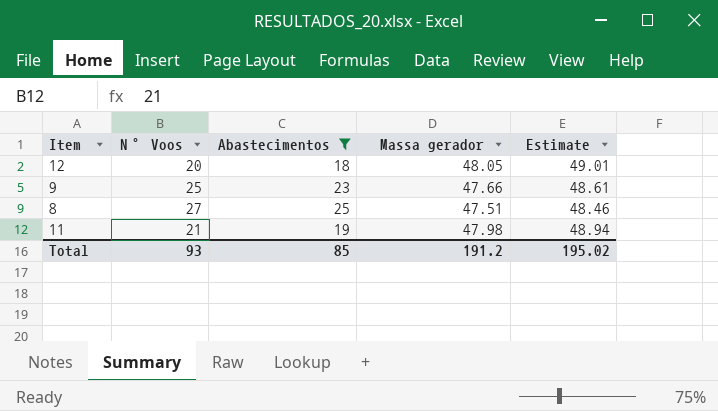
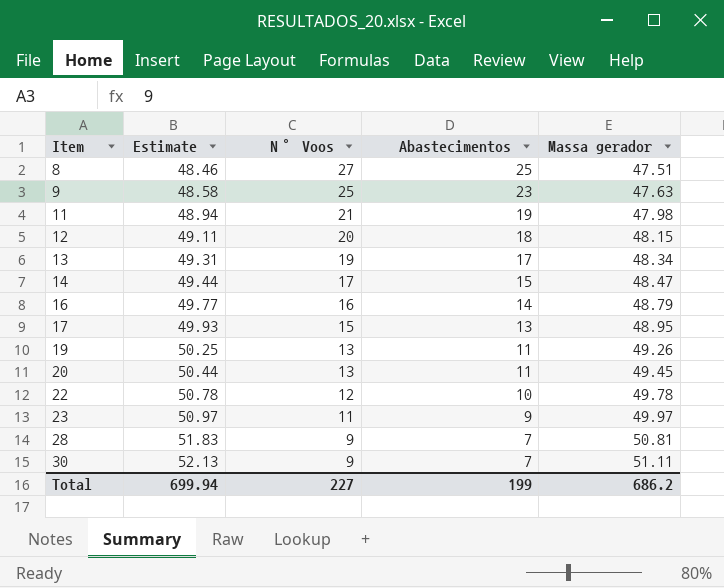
filter: Abastecimentos >= 18 -> none
row order: none -> Item ascending
column Estimate | position: 5 -> 2
9 | Estimate: 48.61 -> 48.58
9 | Massa gerador: 47.66 -> 47.63
12 | Estimate: 49.01 -> 49.11
12 | Massa gerador: 48.05 -> 48.15
Total | Estimate: 195.02 -> 699.94
Total | N° Voos: 93 -> 227
Total | Abastecimentos: 85 -> 199
Total | Massa gerador: 191.2 -> 686.2

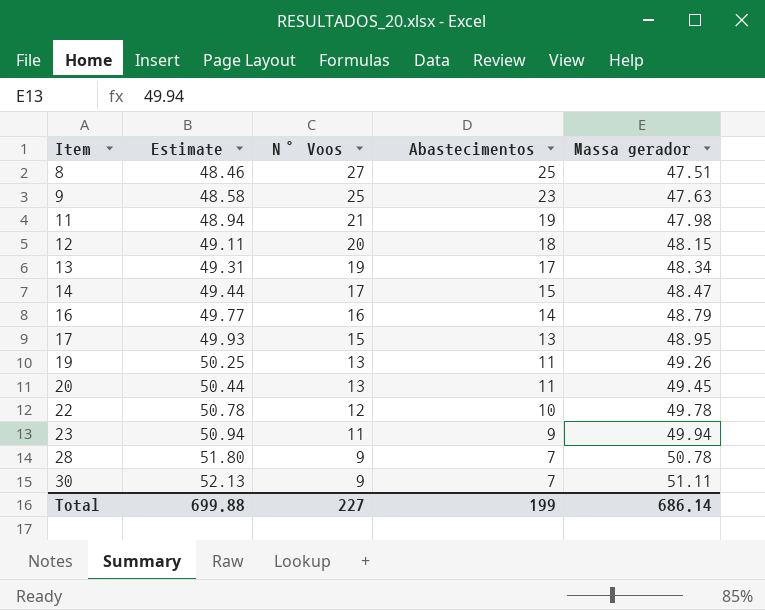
23 | Estimate: 50.97 -> 50.94
23 | Massa gerador: 49.97 -> 49.94
28 | Estimate: 51.83 -> 51.80
28 | Massa gerador: 50.81 -> 50.78
Total | Estimate: 699.94 -> 699.88
Total | Massa gerador: 686.2 -> 686.14

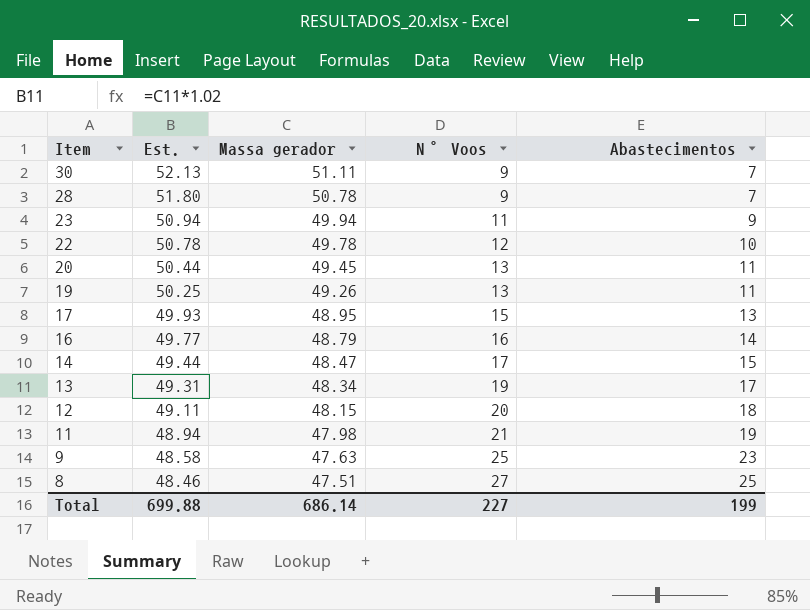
row order: Item ascending -> Item descending
column name: Estimate -> Est.
column Massa gerador | position: 5 -> 3

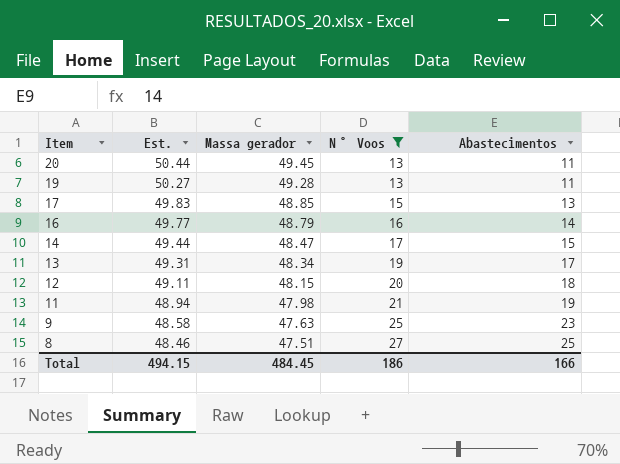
filter: none -> N° Voos >= 13
19 | Est.: 50.25 -> 50.27
19 | Massa gerador: 49.26 -> 49.28
17 | Est.: 49.93 -> 49.83
17 | Massa gerador: 48.95 -> 48.85
Total | Est.: 699.88 -> 494.15
Total | Massa gerador: 686.14 -> 484.45
Total | N° Voos: 227 -> 186
Total | Abastecimentos: 199 -> 166

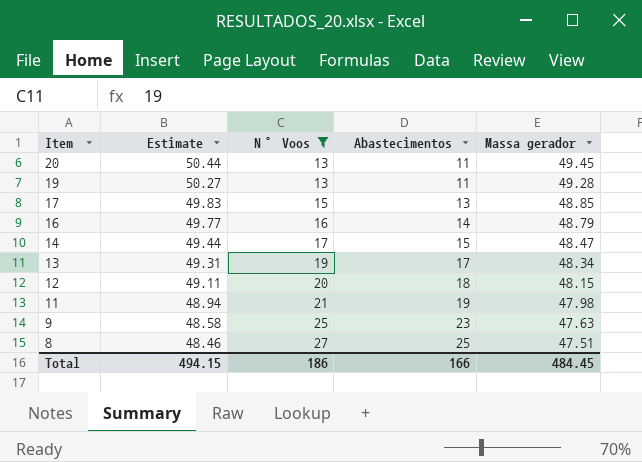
column name: Est. -> Estimate
column Massa gerador | position: 3 -> 5

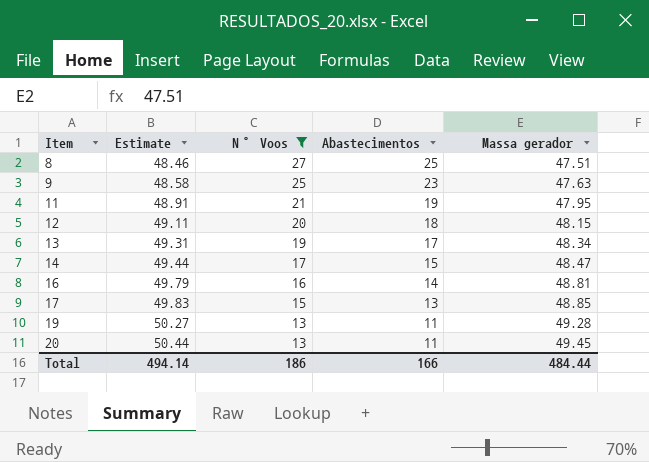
row order: Item descending -> Item ascending
11 | Estimate: 48.94 -> 48.91
11 | Massa gerador: 47.98 -> 47.95
16 | Estimate: 49.77 -> 49.79
16 | Massa gerador: 48.79 -> 48.81
Total | Estimate: 494.15 -> 494.14
Total | Massa gerador: 484.45 -> 484.44

